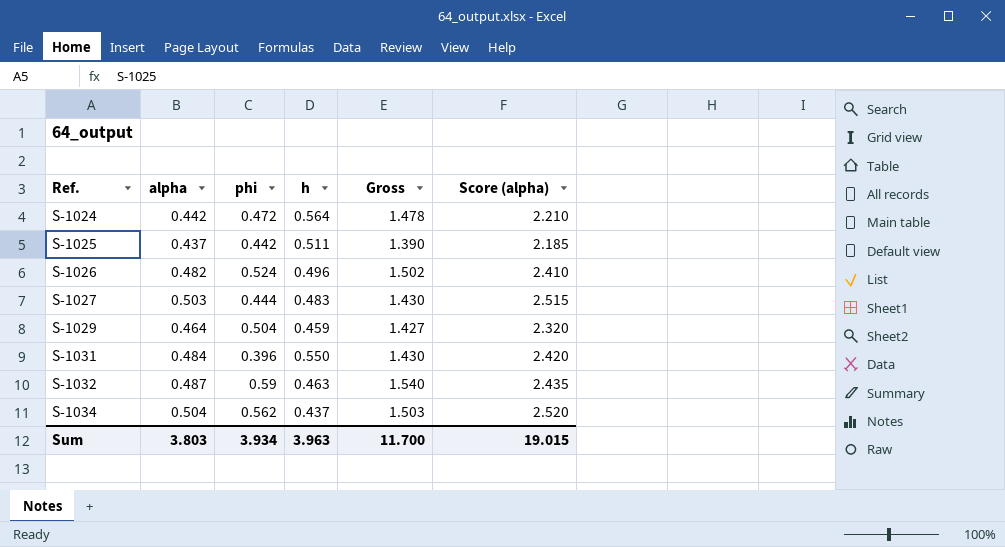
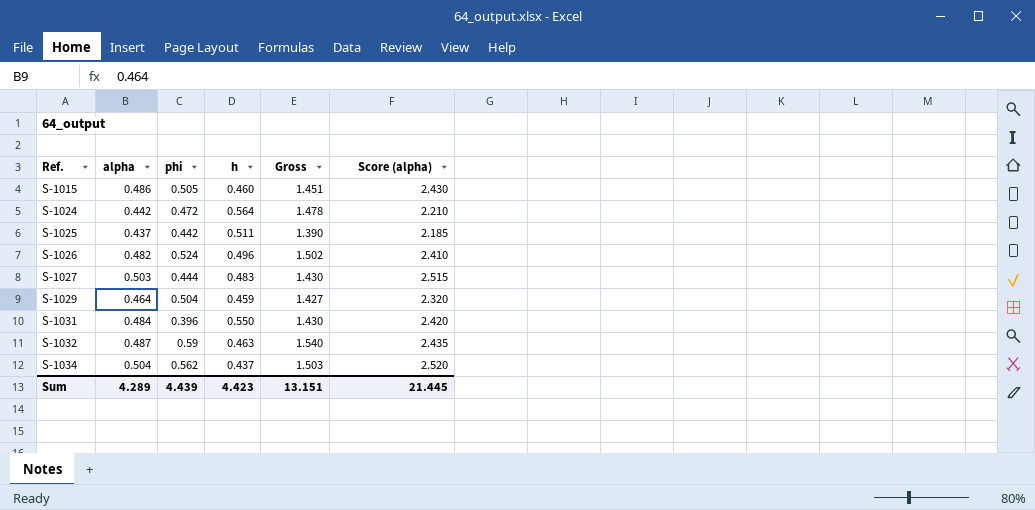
row S-1015: none -> 0.486 | 0.505 | 0.460 | 1.451 | 2.430
Sum | alpha: 3.803 -> 4.289
Sum | phi: 3.934 -> 4.439
Sum | h: 3.963 -> 4.423
Sum | Gross: 11.700 -> 13.151
Sum | Score (alpha): 19.015 -> 21.445

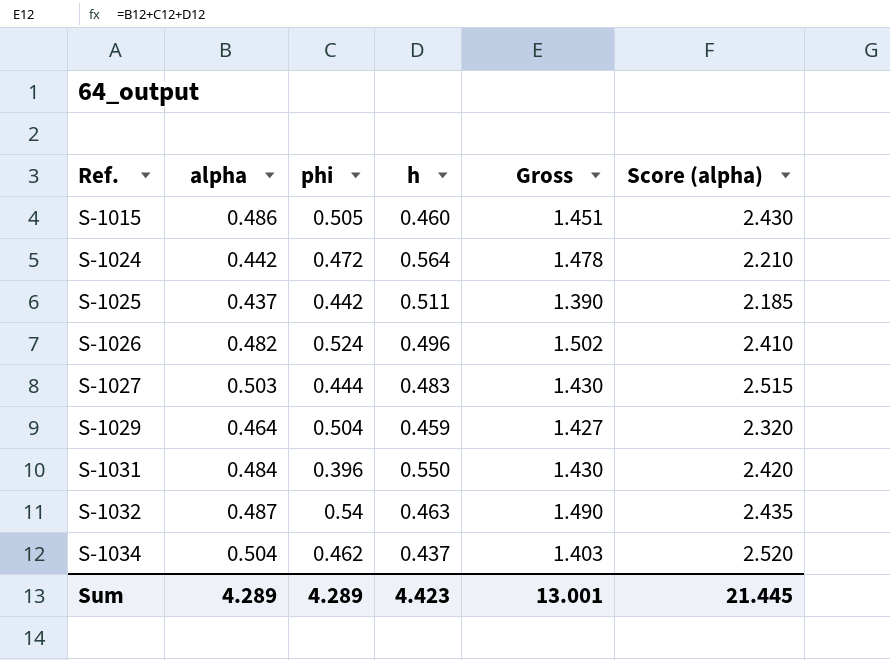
S-1032 | phi: 0.59 -> 0.54
S-1032 | Gross: 1.540 -> 1.490
S-1034 | phi: 0.562 -> 0.462
S-1034 | Gross: 1.503 -> 1.403
Sum | phi: 4.439 -> 4.289
Sum | Gross: 13.151 -> 13.001

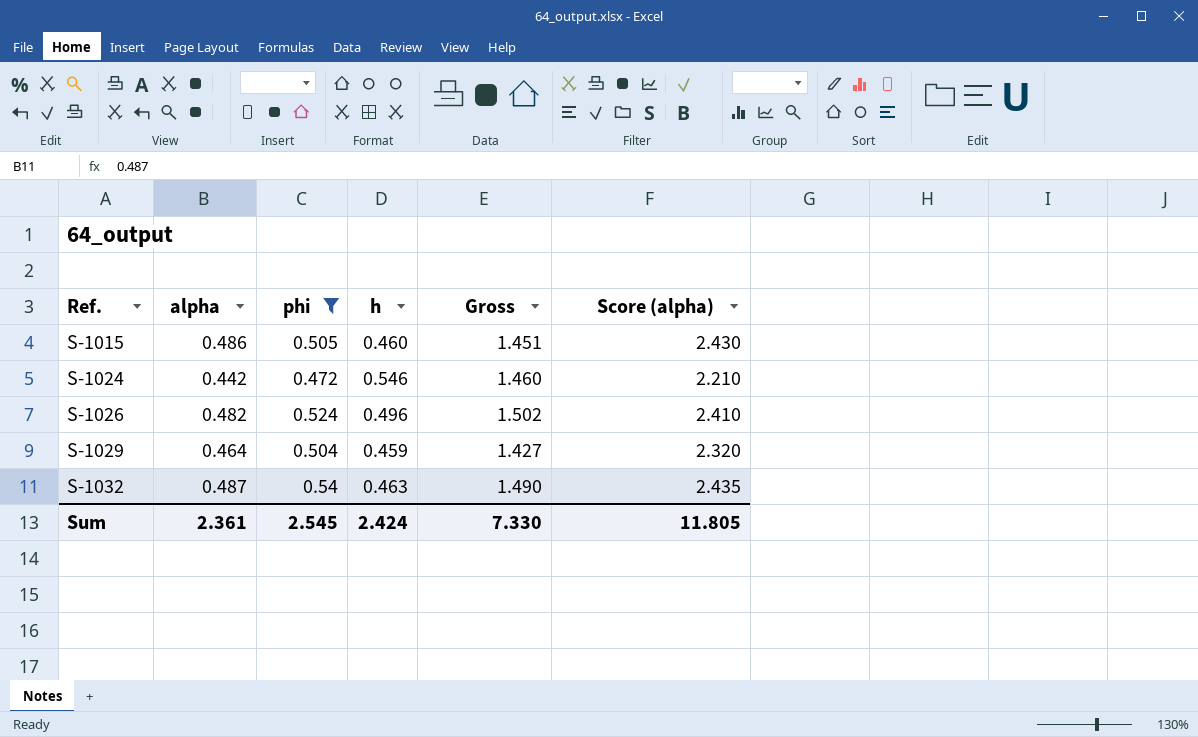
filter: none -> phi >= 0.472
S-1024 | h: 0.564 -> 0.546
S-1024 | Gross: 1.478 -> 1.460
Sum | alpha: 4.289 -> 2.361
Sum | phi: 4.289 -> 2.545
Sum | h: 4.423 -> 2.424
Sum | Gross: 13.001 -> 7.330
Sum | Score (alpha): 21.445 -> 11.805

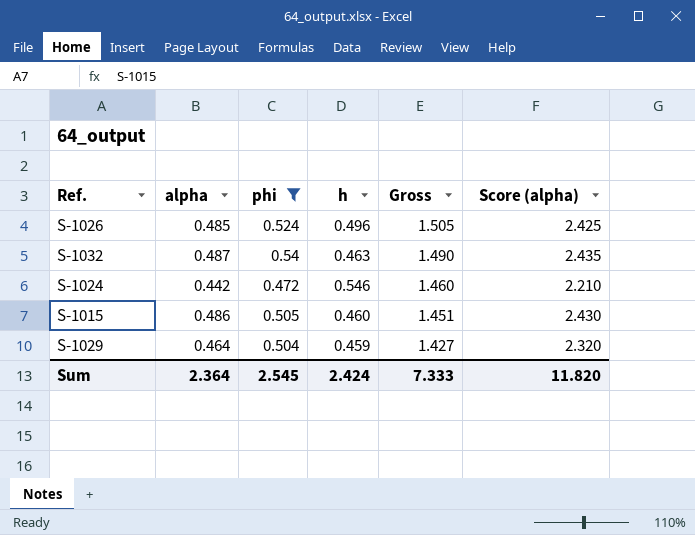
row order: Ref. ascending -> Gross descending
S-1026 | alpha: 0.482 -> 0.485
S-1026 | Gross: 1.502 -> 1.505
S-1026 | Score (alpha): 2.410 -> 2.425
Sum | alpha: 2.361 -> 2.364
Sum | Gross: 7.330 -> 7.333
Sum | Score (alpha): 11.805 -> 11.820

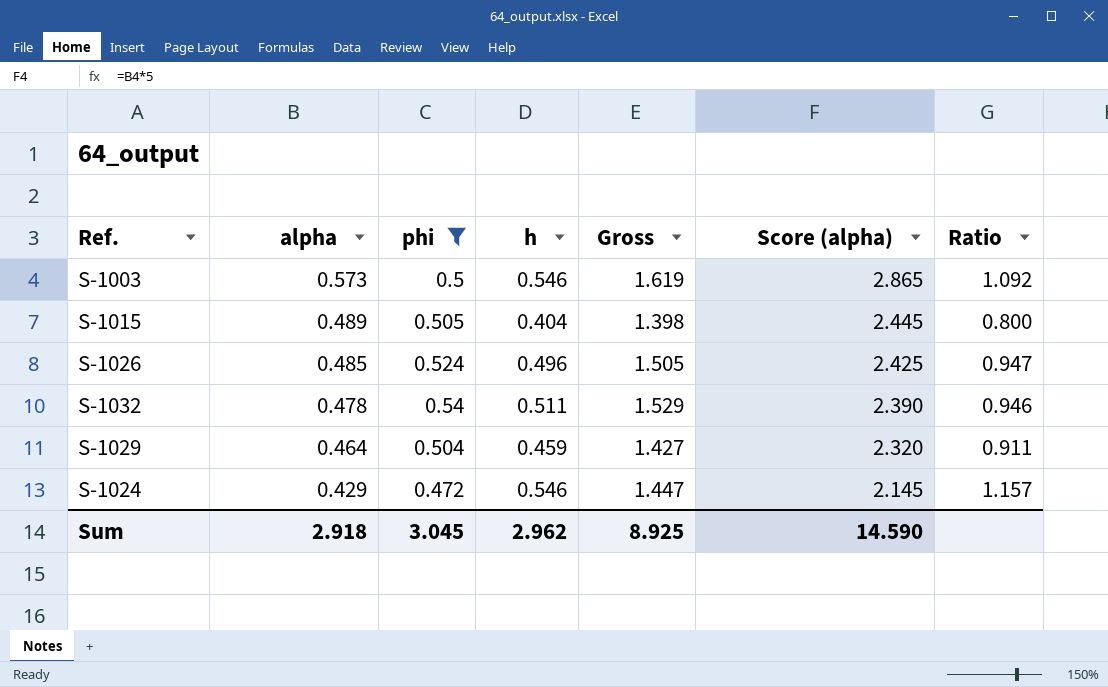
row order: Gross descending -> alpha descending
column Ratio | formula: none -> [h] / [phi]
row S-1003: none -> 0.573 | 0.5 | 0.546 | 1.619 | 2.865 | 1.092
S-1015 | alpha: 0.486 -> 0.489
S-1015 | h: 0.460 -> 0.404
S-1015 | Gross: 1.451 -> 1.398
S-1015 | Score (alpha): 2.430 -> 2.445
S-1032 | alpha: 0.487 -> 0.478
S-1032 | h: 0.463 -> 0.511
S-1032 | Gross: 1.490 -> 1.529
S-1032 | Score (alpha): 2.435 -> 2.390
S-1024 | alpha: 0.442 -> 0.429
S-1024 | Gross: 1.460 -> 1.447
S-1024 | Score (alpha): 2.210 -> 2.145
Sum | alpha: 2.364 -> 2.918
Sum | phi: 2.545 -> 3.045
Sum | h: 2.424 -> 2.962
Sum | Gross: 7.333 -> 8.925
Sum | Score (alpha): 11.820 -> 14.590

